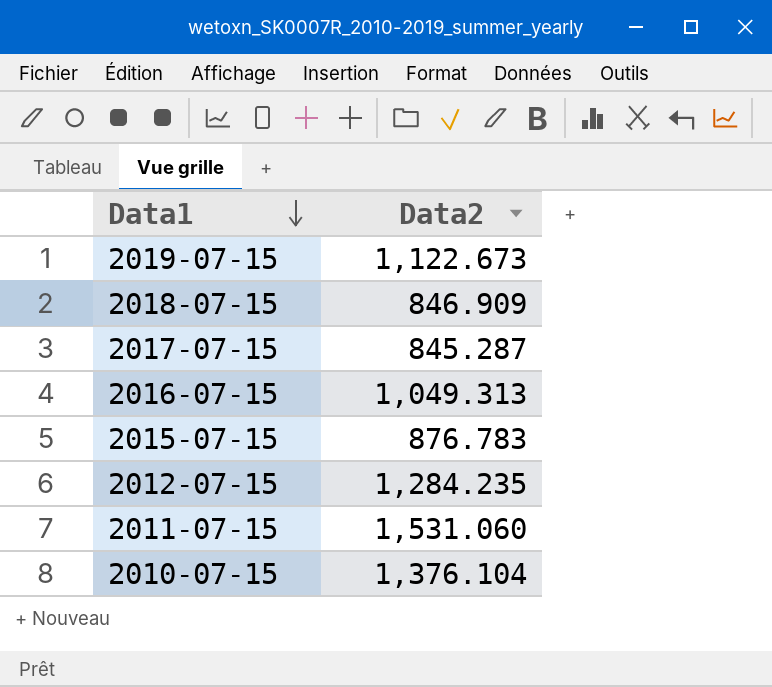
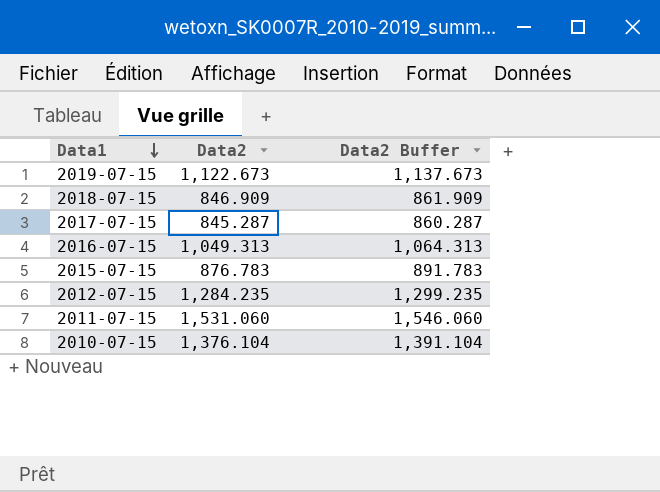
column Data2 Buffer | formula: none -> [Data2] + 15

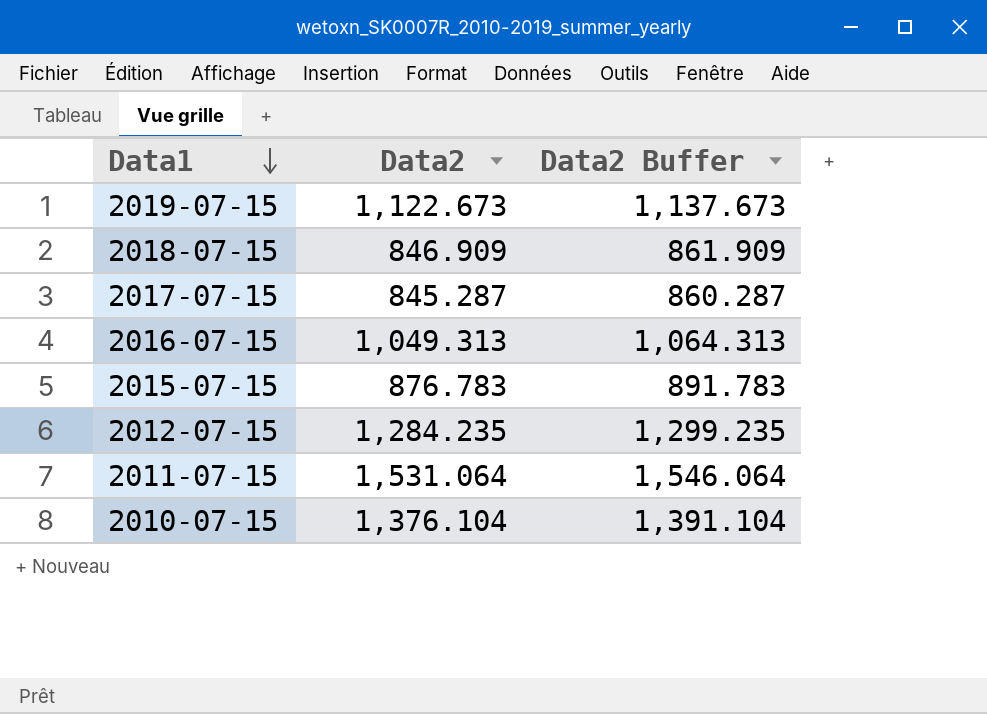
2011-07-15 | Data2: 1,531.060 -> 1,531.064
2011-07-15 | Data2 Buffer: 1,546.060 -> 1,546.064

